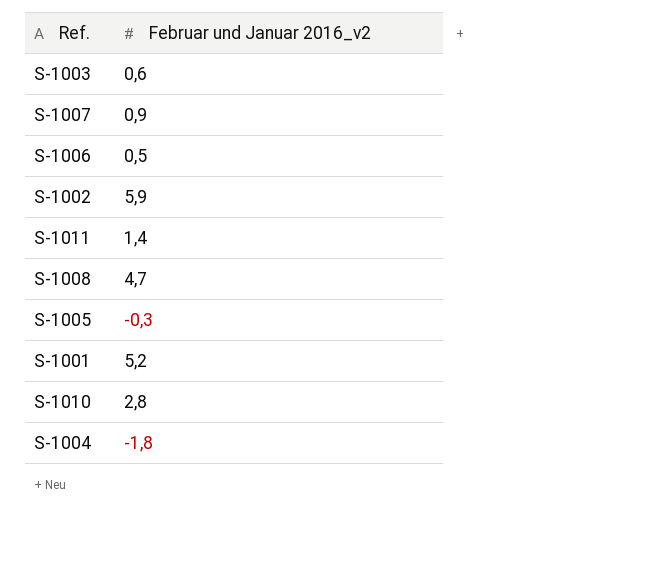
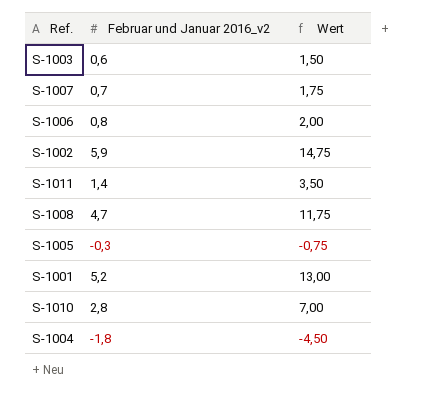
column Wert | formula: none -> [Februar und Januar 2016_v2] * 2,5
S-1007 | Februar und Januar 2016_v2: 0,9 -> 0,7
S-1006 | Februar und Januar 2016_v2: 0,5 -> 0,8

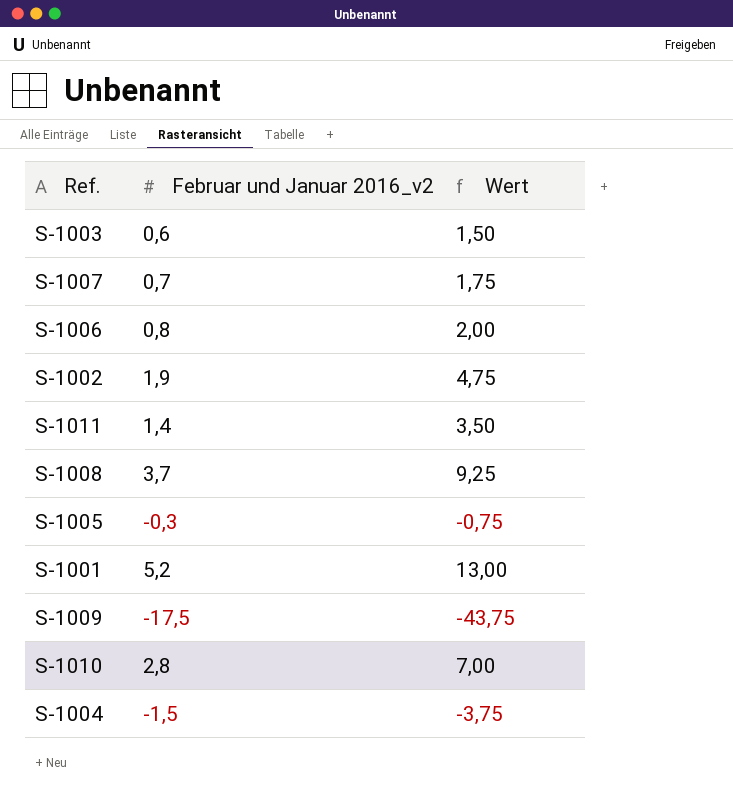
S-1002 | Februar und Januar 2016_v2: 5,9 -> 1,9
S-1002 | Wert: 14,75 -> 4,75
S-1008 | Februar und Januar 2016_v2: 4,7 -> 3,7
S-1008 | Wert: 11,75 -> 9,25
row S-1009: none -> -17,5 | -43,75
S-1004 | Februar und Januar 2016_v2: -1,8 -> -1,5
S-1004 | Wert: -4,50 -> -3,75

